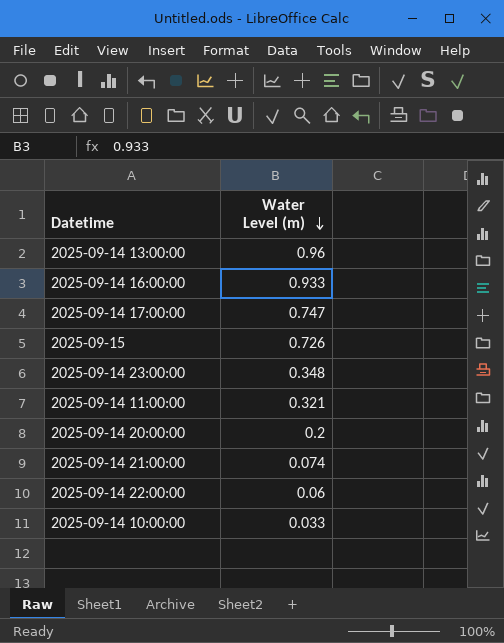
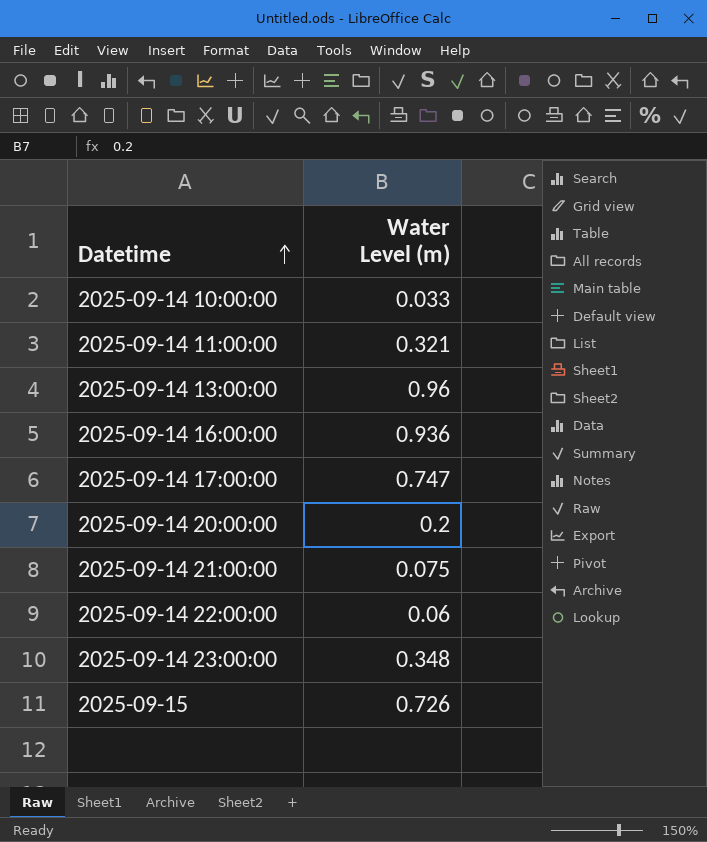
row order: Water Level (m) descending -> Datetime ascending
2025-09-14 16:00:00 | Water Level (m): 0.933 -> 0.936
2025-09-14 21:00:00 | Water Level (m): 0.074 -> 0.075

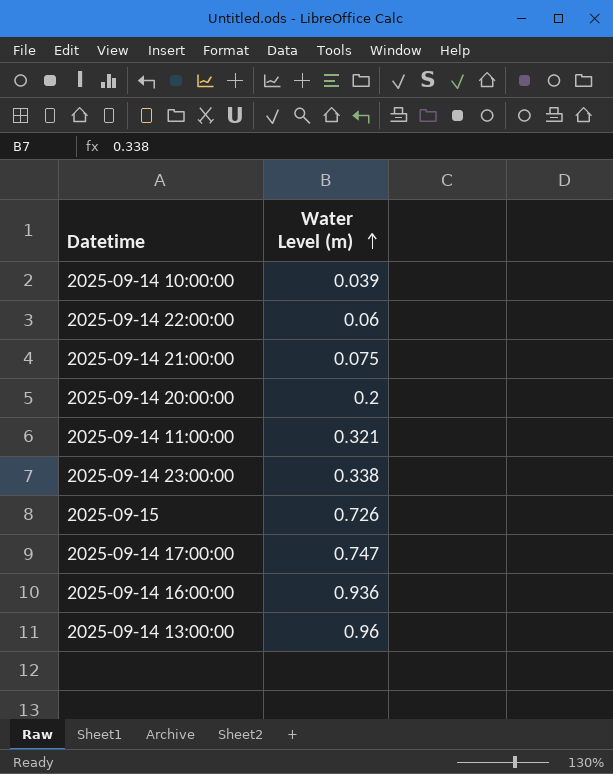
row order: Datetime ascending -> Water Level (m) ascending
2025-09-14 10:00:00 | Water Level (m): 0.033 -> 0.039
2025-09-14 23:00:00 | Water Level (m): 0.348 -> 0.338

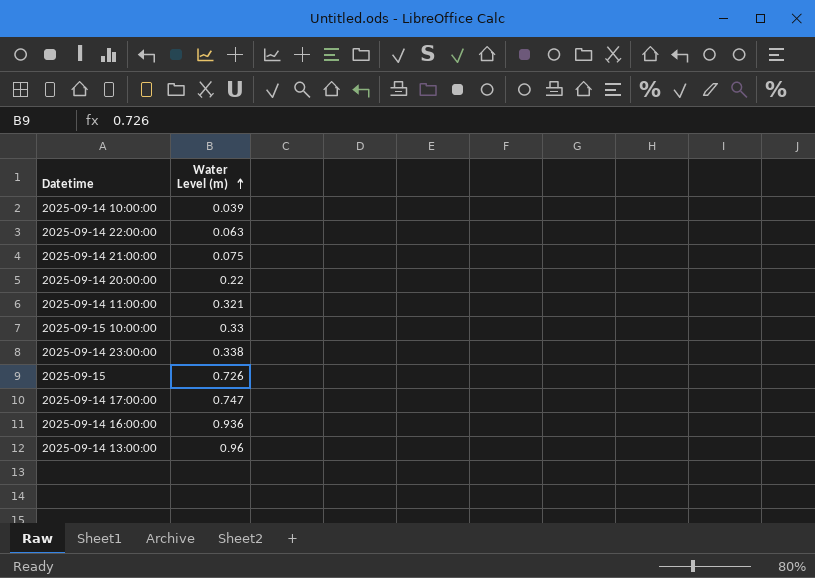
2025-09-14 22:00:00 | Water Level (m): 0.06 -> 0.063
2025-09-14 20:00:00 | Water Level (m): 0.2 -> 0.22
row 2025-09-15 10:00:00: none -> 0.33

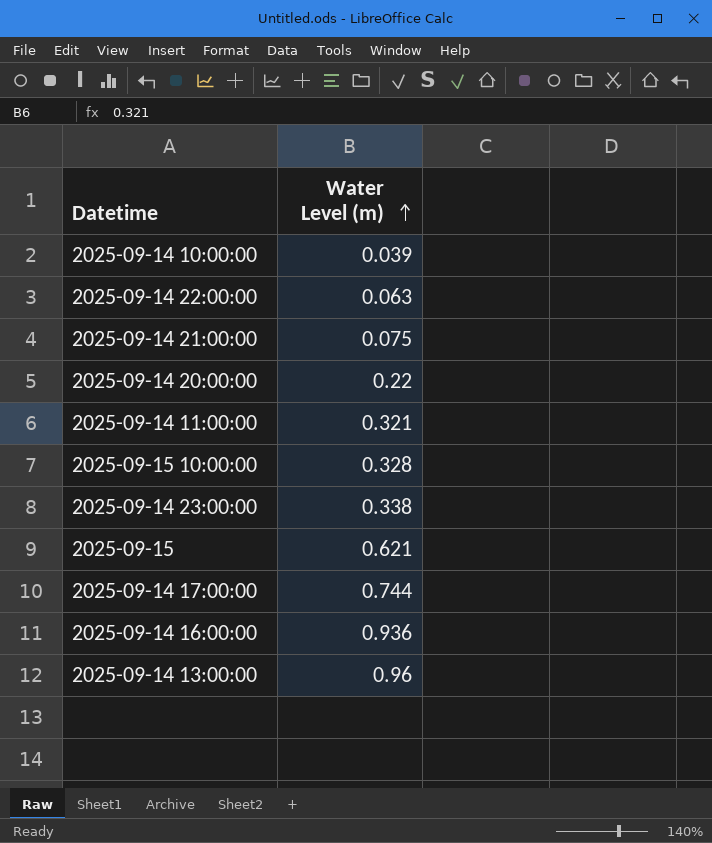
2025-09-15 10:00:00 | Water Level (m): 0.33 -> 0.328
2025-09-15 | Water Level (m): 0.726 -> 0.621
2025-09-14 17:00:00 | Water Level (m): 0.747 -> 0.744

